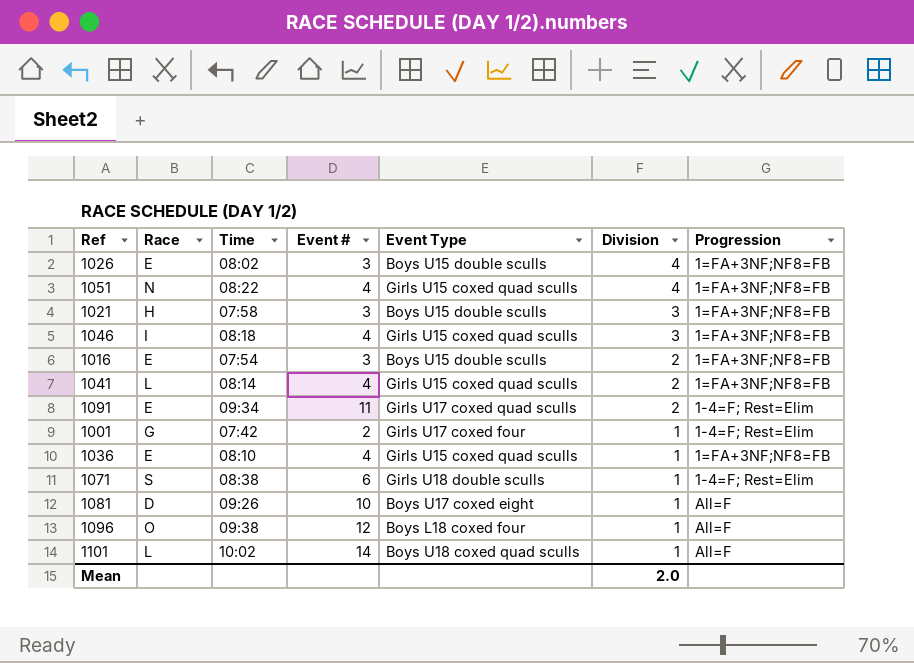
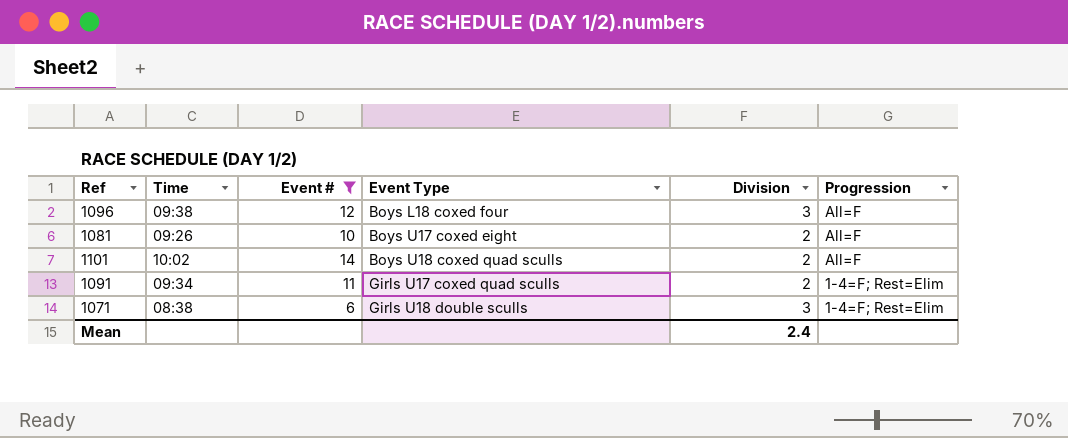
filter: none -> Event # >= 6
row order: Division descending -> Event Type ascending
column Race | position: 2 -> none
1096 | Division: 1 -> 3
1081 | Division: 1 -> 2
1101 | Division: 1 -> 2
1071 | Division: 1 -> 3
Mean | Division: 2.0 -> 2.4

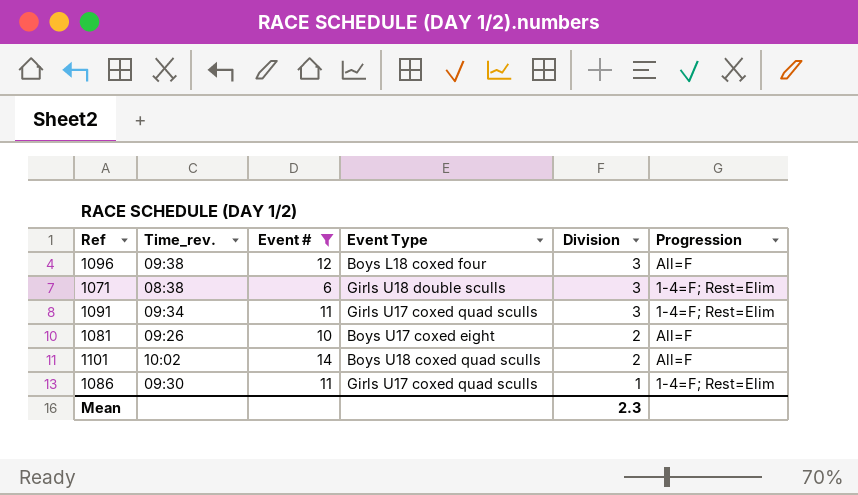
row order: Event Type ascending -> Division descending
column name: Time -> Time_rev.
1091 | Division: 2 -> 3
row 1086: none -> 09:30 | 11 | Girls U17 coxed quad sculls | 1 | 1-4=F; Rest=Elim
Mean | Division: 2.4 -> 2.3

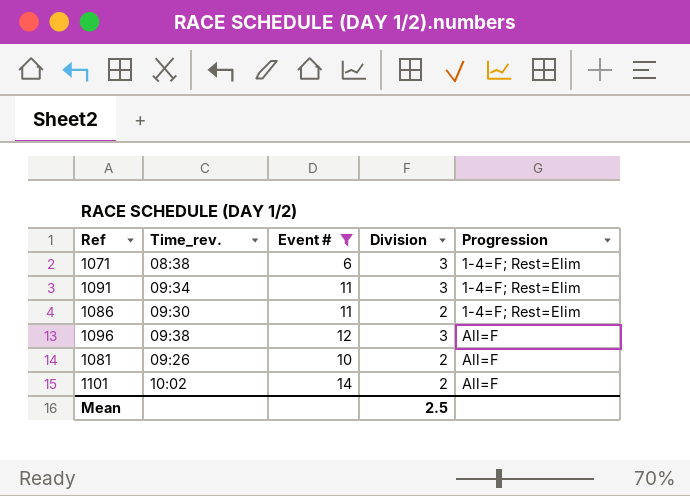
row order: Division descending -> Progression ascending
column Event Type | position: 4 -> none
1086 | Division: 1 -> 2
Mean | Division: 2.3 -> 2.5

